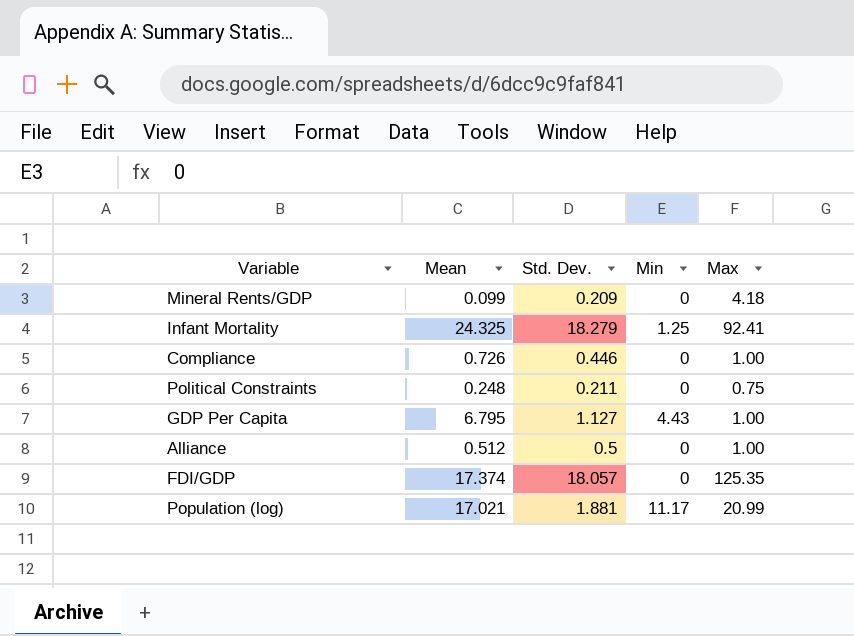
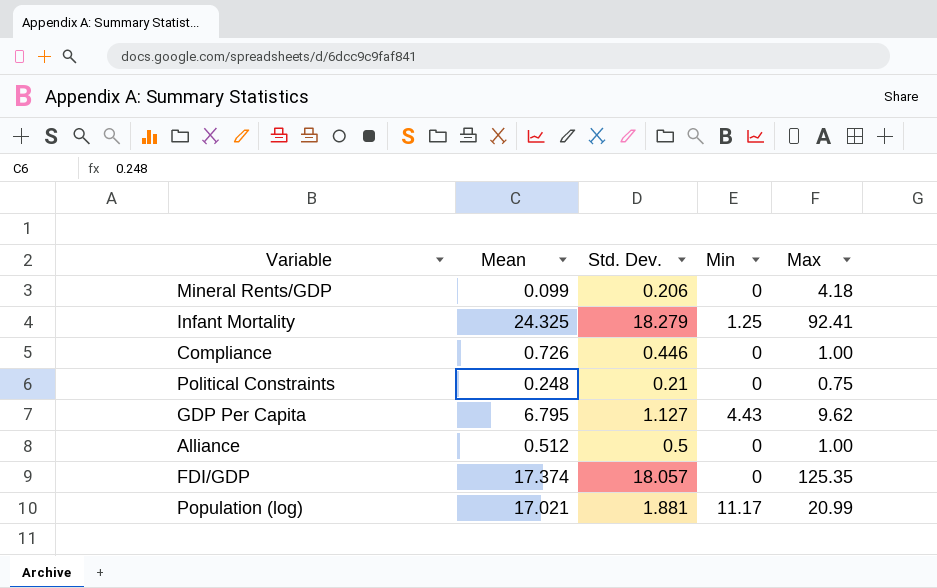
Mineral Rents/GDP | Std. Dev.: 0.209 -> 0.206
Political Constraints | Std. Dev.: 0.211 -> 0.21
GDP Per Capita | Max: 1.00 -> 9.62

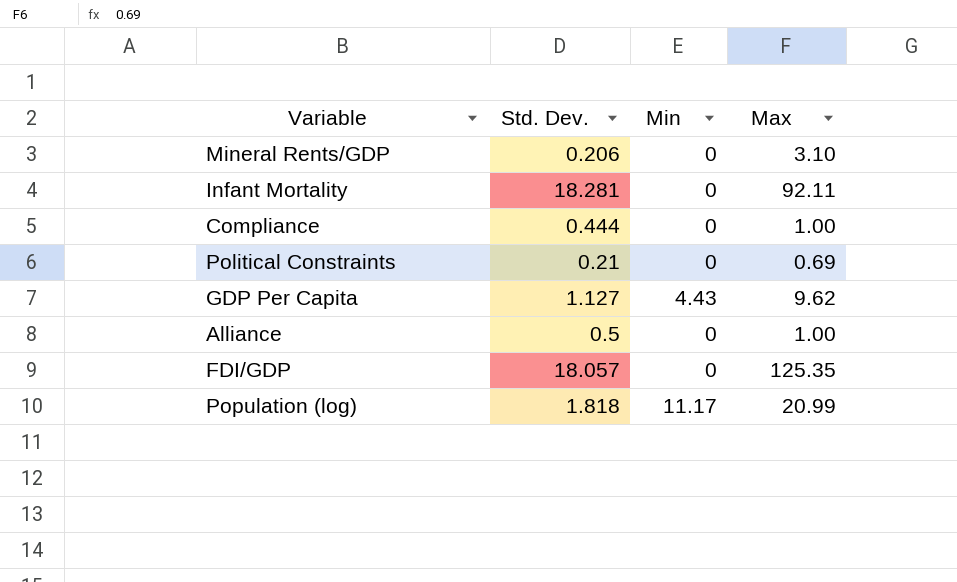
column Mean | position: 2 -> none
Mineral Rents/GDP | Max: 4.18 -> 3.10
Infant Mortality | Std. Dev.: 18.279 -> 18.281
Infant Mortality | Min: 1.25 -> 0
Infant Mortality | Max: 92.41 -> 92.11
Compliance | Std. Dev.: 0.446 -> 0.444
Political Constraints | Max: 0.75 -> 0.69
Population (log) | Std. Dev.: 1.881 -> 1.818

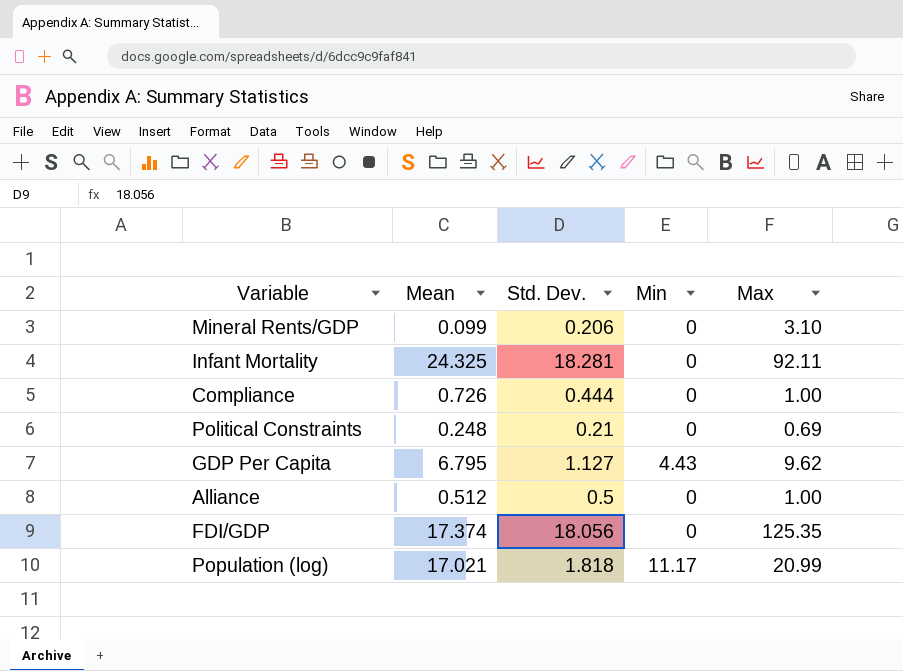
column Mean | position: none -> 2
FDI/GDP | Std. Dev.: 18.057 -> 18.056

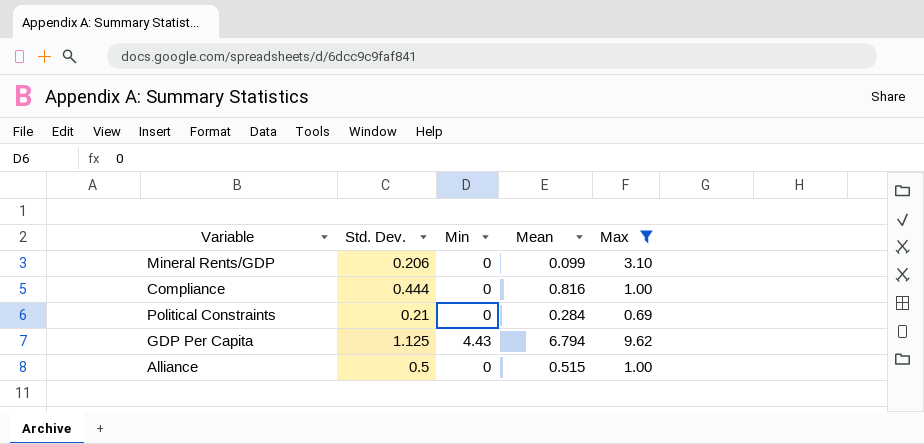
filter: none -> Max <= 9.62
column Mean | position: 2 -> 4
Compliance | Mean: 0.726 -> 0.816
Political Constraints | Mean: 0.248 -> 0.284
GDP Per Capita | Std. Dev.: 1.127 -> 1.125
GDP Per Capita | Mean: 6.795 -> 6.794
Alliance | Mean: 0.512 -> 0.515

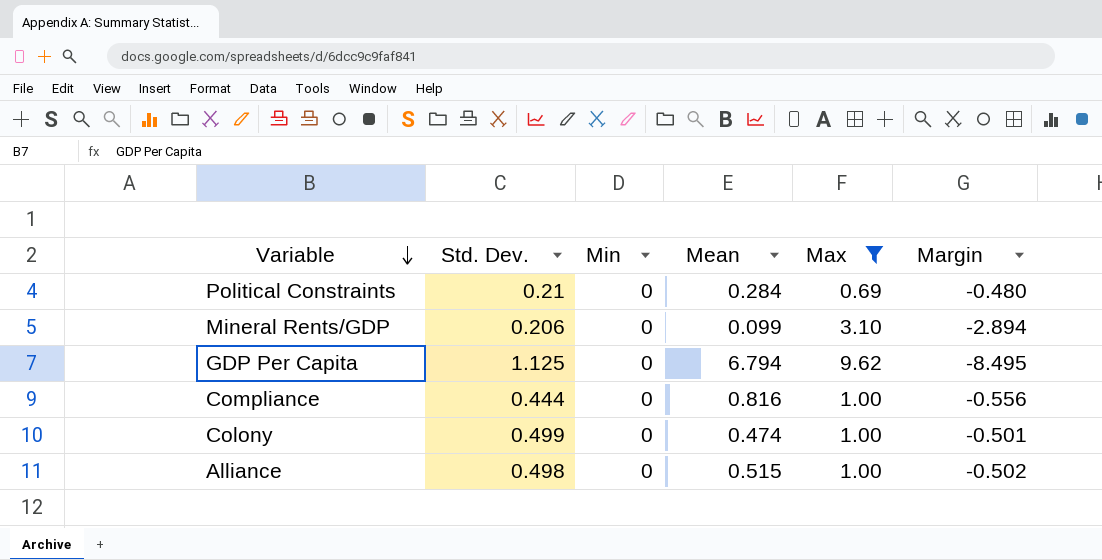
row order: none -> Variable descending
column Margin | formula: none -> [Std. Dev.] - [Max]
GDP Per Capita | Min: 4.43 -> 0
row Colony: none -> 0.499 | 0 | 0.474 | 1.00 | -0.501
Alliance | Std. Dev.: 0.5 -> 0.498

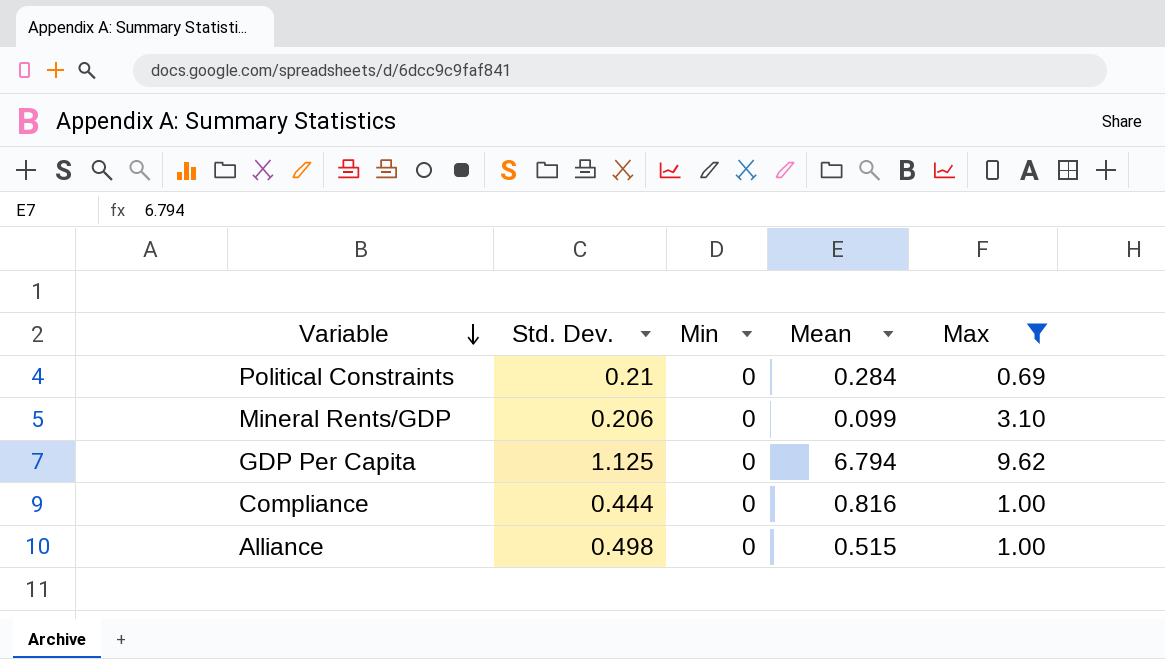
column Margin | formula: [Std. Dev.] - [Max] -> none
row Colony: 0.499 | 0 | 0.474 | 1.00 | -0.501 -> none

